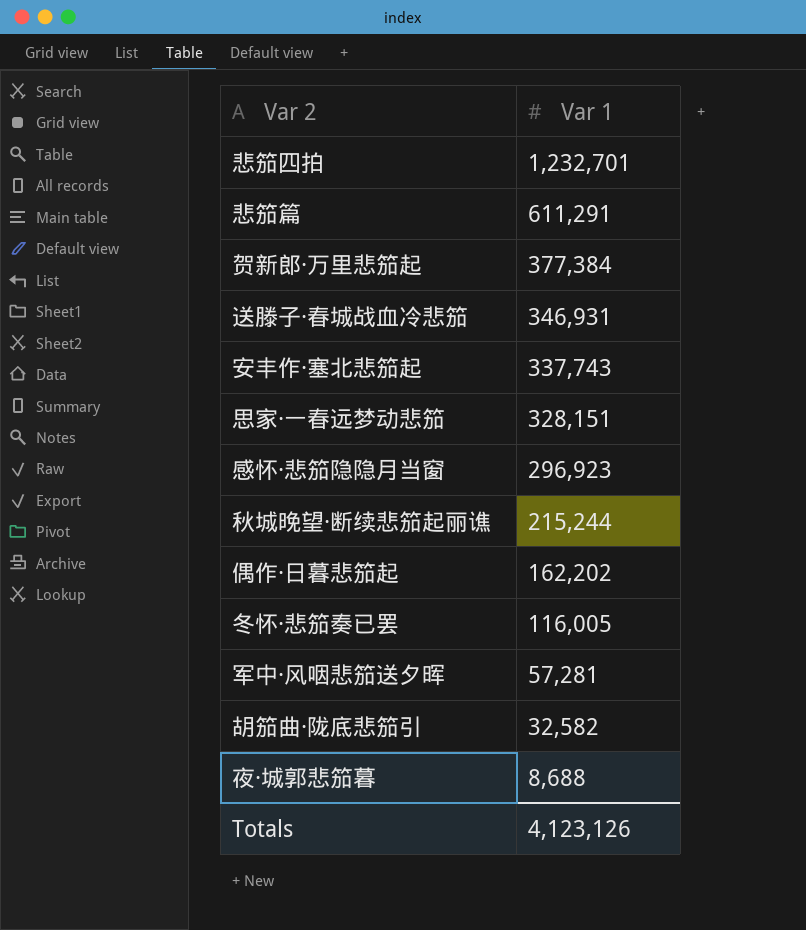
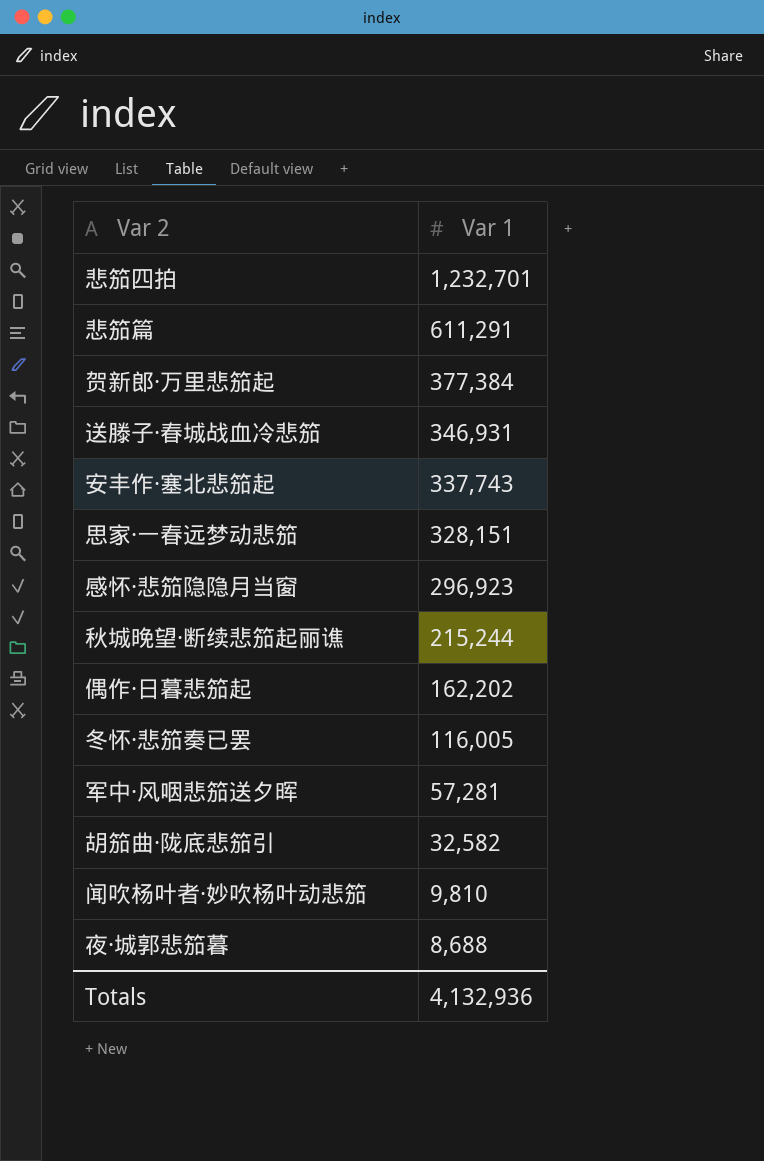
row 闻吹杨叶者·妙吹杨叶动悲笳: none -> 9,810
Totals | Var 1: 4,123,126 -> 4,132,936

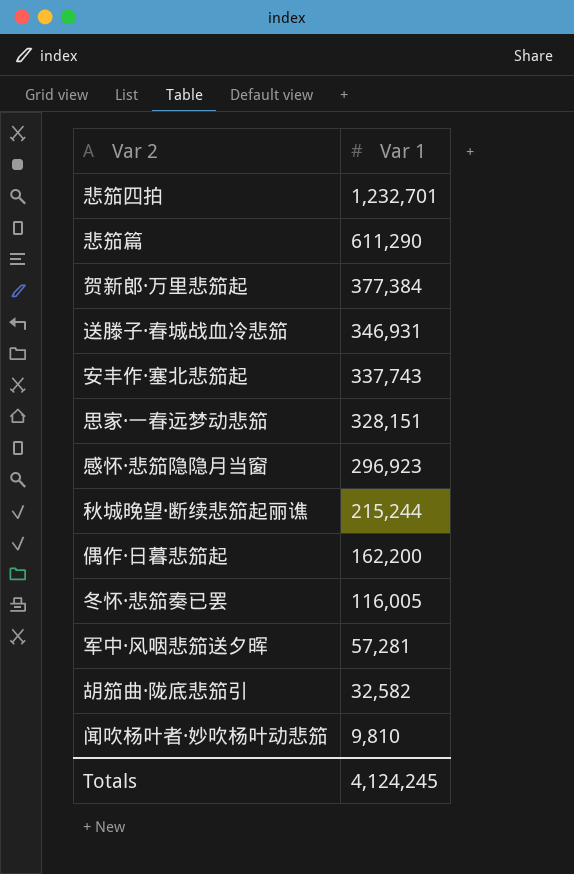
row 夜·城郭悲笳暮: 8,688 -> none
悲笳篇 | Var 1: 611,291 -> 611,290
偶作·日暮悲笳起 | Var 1: 162,202 -> 162,200
Totals | Var 1: 4,132,936 -> 4,124,245

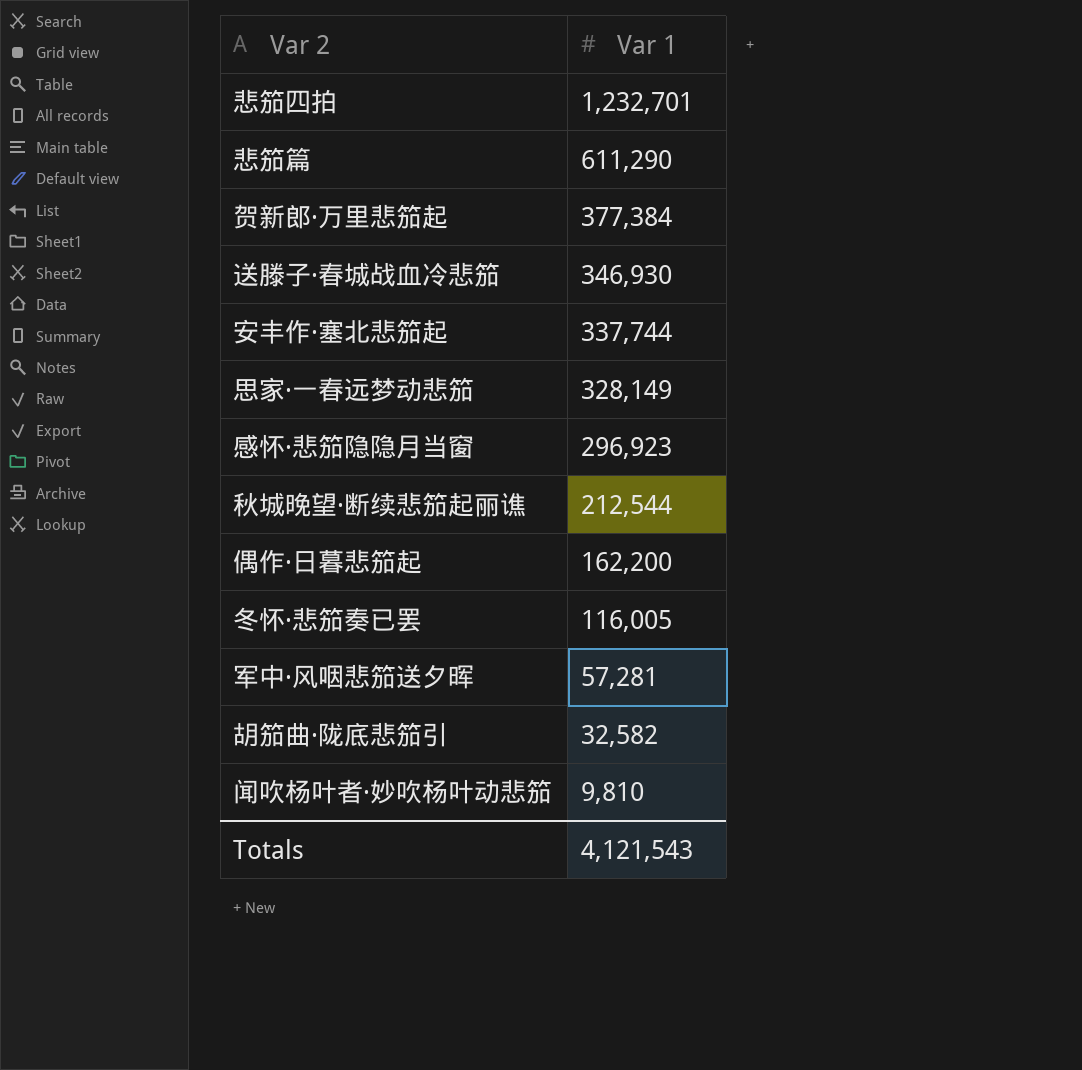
送滕子·春城战血冷悲笳 | Var 1: 346,931 -> 346,930
安丰作·塞北悲笳起 | Var 1: 337,743 -> 337,744
思家·一春远梦动悲笳 | Var 1: 328,151 -> 328,149
秋城晚望·断续悲笳起丽谯 | Var 1: 215,244 -> 212,544
Totals | Var 1: 4,124,245 -> 4,121,543

